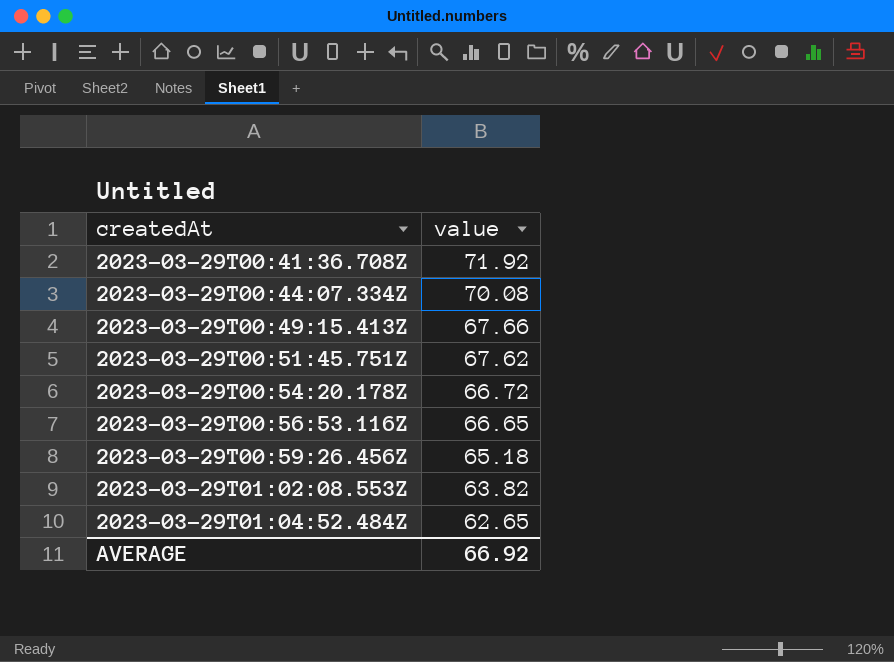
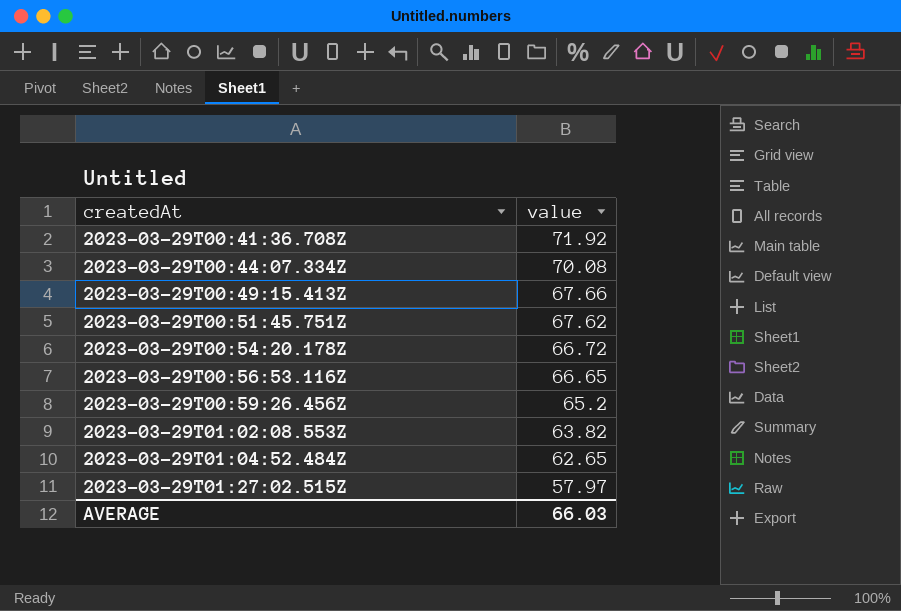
2023-03-29T00:59:26.456Z | value: 65.18 -> 65.2
row 2023-03-29T01:27:02.515Z: none -> 57.97
AVERAGE | value: 66.92 -> 66.03

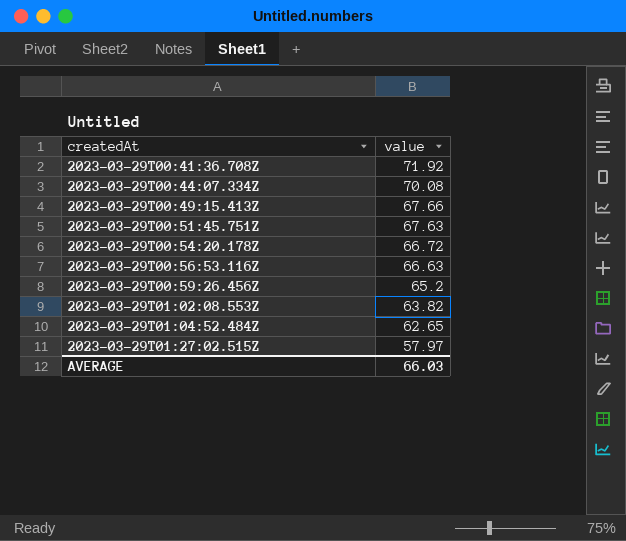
2023-03-29T00:51:45.751Z | value: 67.62 -> 67.63
2023-03-29T00:56:53.116Z | value: 66.65 -> 66.63

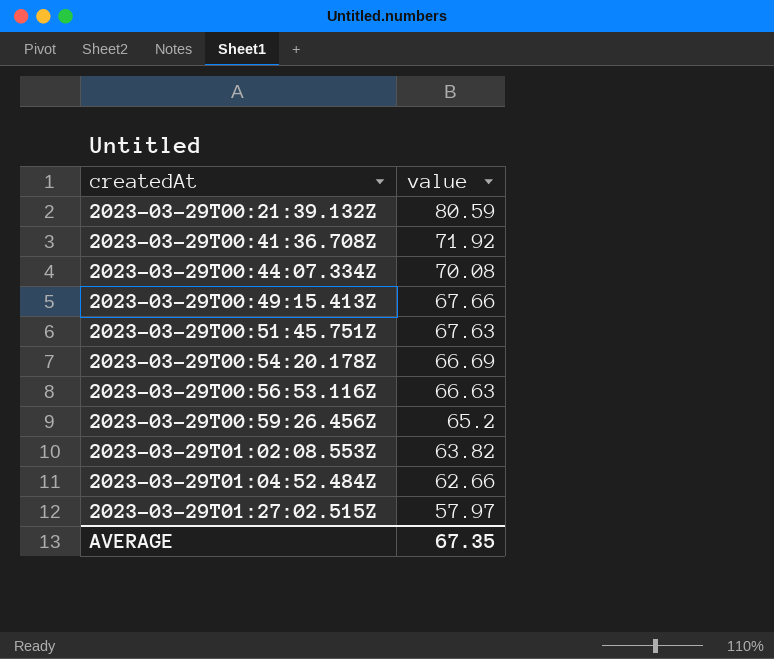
row 2023-03-29T00:21:39.132Z: none -> 80.59
2023-03-29T00:54:20.178Z | value: 66.72 -> 66.69
2023-03-29T01:04:52.484Z | value: 62.65 -> 62.66
AVERAGE | value: 66.03 -> 67.35

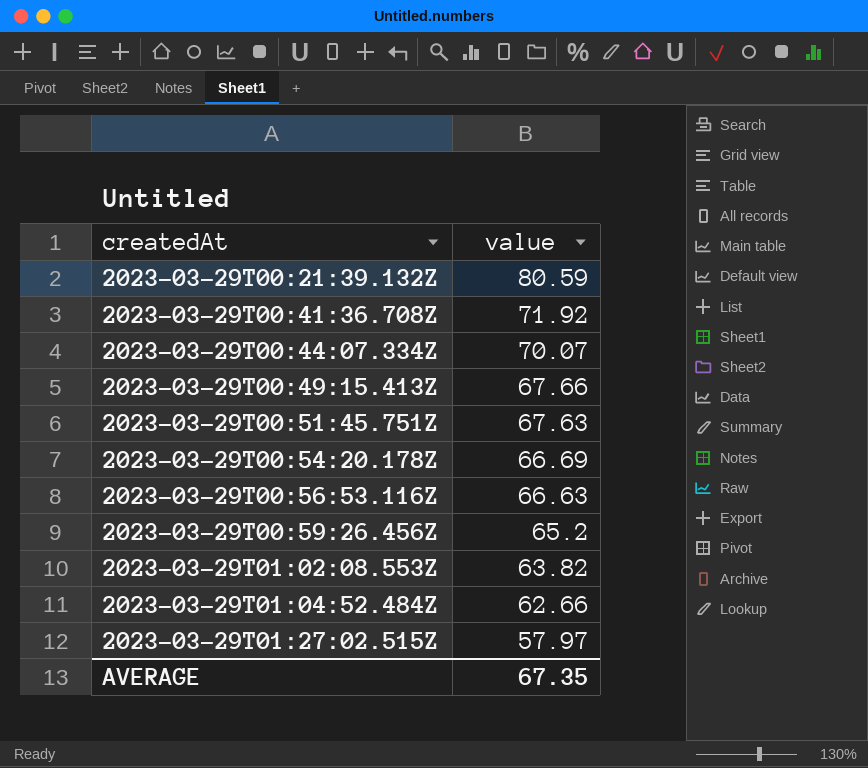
2023-03-29T00:44:07.334Z | value: 70.08 -> 70.07

